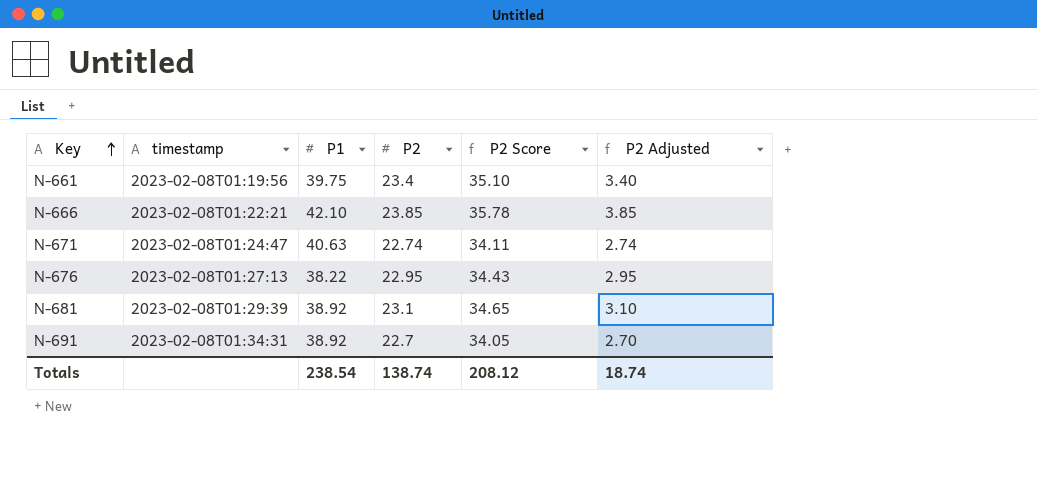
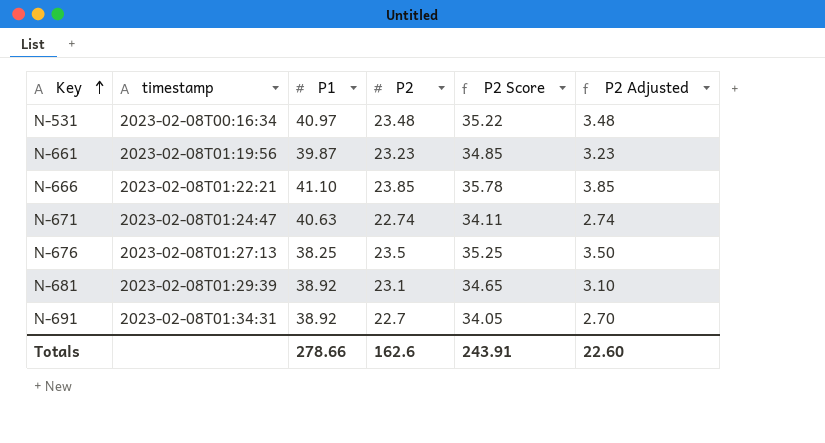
row N-531: none -> 2023-02-08T00:16:34 | 40.97 | 23.48 | 35.22 | 3.48
N-661 | P1: 39.75 -> 39.87
N-661 | P2: 23.4 -> 23.23
N-661 | P2 Score: 35.10 -> 34.85
N-661 | P2 Adjusted: 3.40 -> 3.23
N-666 | P1: 42.10 -> 41.10
N-676 | P1: 38.22 -> 38.25
N-676 | P2: 22.95 -> 23.5
N-676 | P2 Score: 34.43 -> 35.25
N-676 | P2 Adjusted: 2.95 -> 3.50
Totals | P1: 238.54 -> 278.66
Totals | P2: 138.74 -> 162.6
Totals | P2 Score: 208.12 -> 243.91
Totals | P2 Adjusted: 18.74 -> 22.60

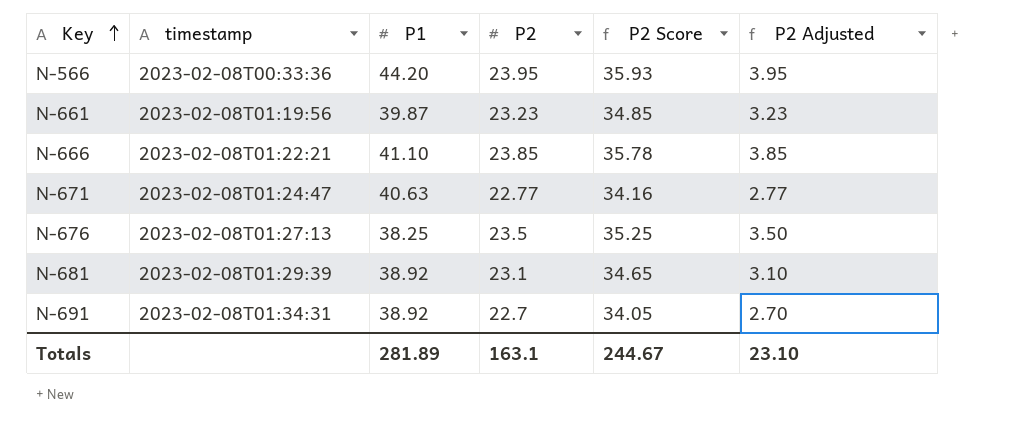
row N-531: 2023-02-08T00:16:34 | 40.97 | 23.48 | 35.22 | 3.48 -> none
row N-566: none -> 2023-02-08T00:33:36 | 44.20 | 23.95 | 35.93 | 3.95
N-671 | P2: 22.74 -> 22.77
N-671 | P2 Score: 34.11 -> 34.16
N-671 | P2 Adjusted: 2.74 -> 2.77
Totals | P1: 278.66 -> 281.89
Totals | P2: 162.6 -> 163.1
Totals | P2 Score: 243.91 -> 244.67
Totals | P2 Adjusted: 22.60 -> 23.10

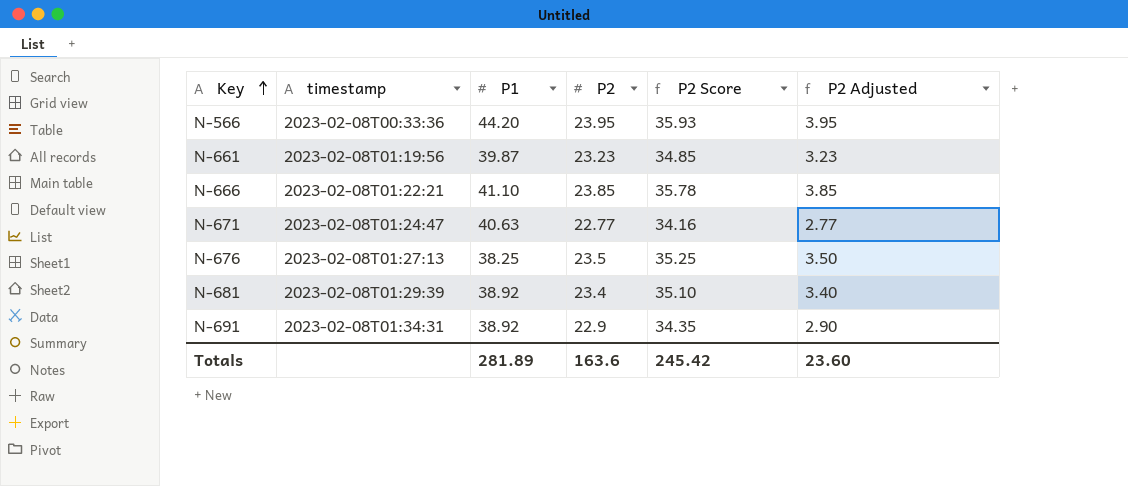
N-681 | P2: 23.1 -> 23.4
N-681 | P2 Score: 34.65 -> 35.10
N-681 | P2 Adjusted: 3.10 -> 3.40
N-691 | P2: 22.7 -> 22.9
N-691 | P2 Score: 34.05 -> 34.35
N-691 | P2 Adjusted: 2.70 -> 2.90
Totals | P2: 163.1 -> 163.6
Totals | P2 Score: 244.67 -> 245.42
Totals | P2 Adjusted: 23.10 -> 23.60

